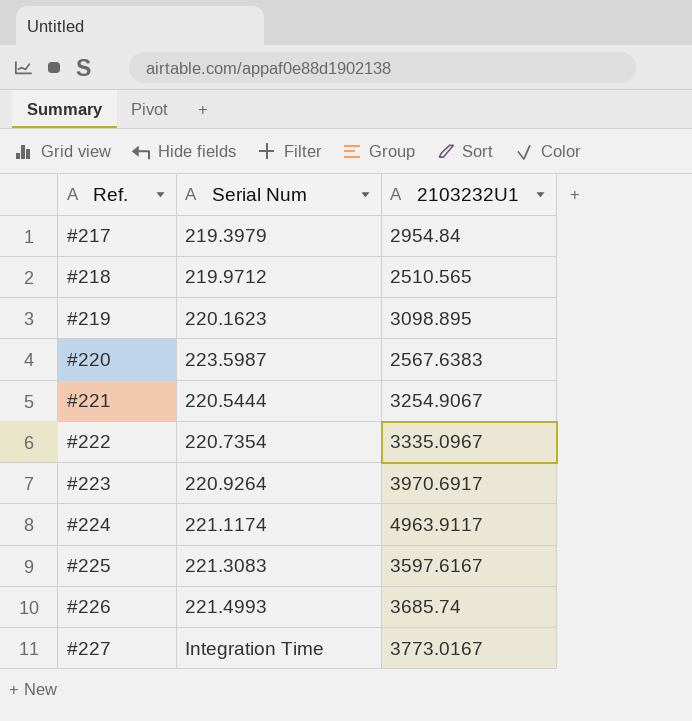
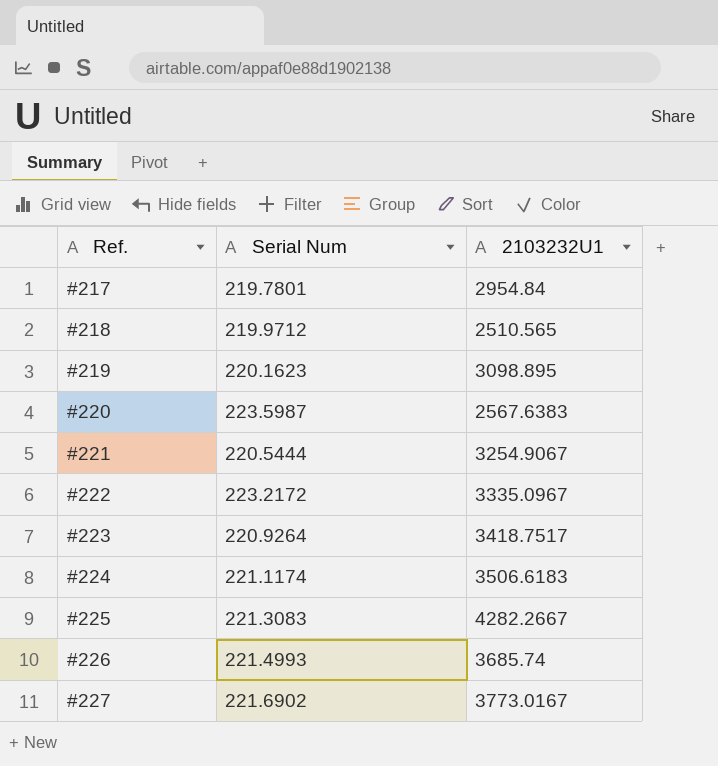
#217 | Serial Num: 219.3979 -> 219.7801
#222 | Serial Num: 220.7354 -> 223.2172
#223 | 2103232U1: 3970.6917 -> 3418.7517
#224 | 2103232U1: 4963.9117 -> 3506.6183
#225 | 2103232U1: 3597.6167 -> 4282.2667
#227 | Serial Num: Integration Time -> 221.6902

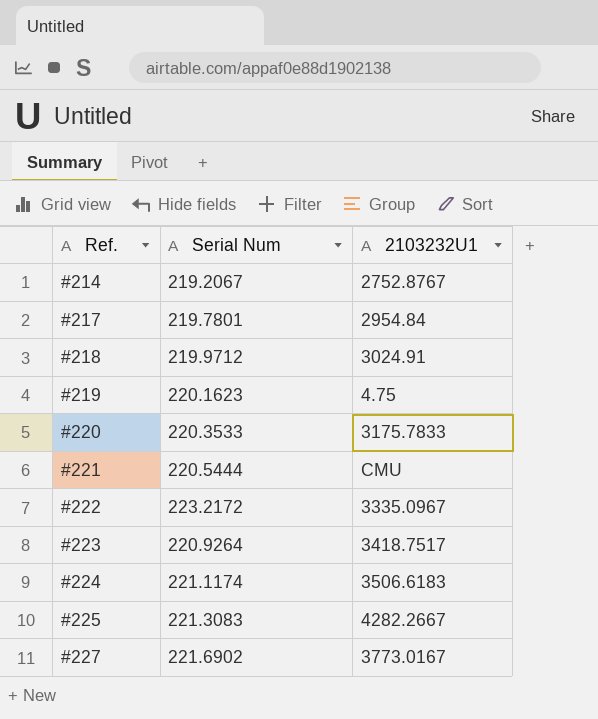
row #226: 221.4993 | 3685.74 -> none
row #214: none -> 219.2067 | 2752.8767
#218 | 2103232U1: 2510.565 -> 3024.91
#219 | 2103232U1: 3098.895 -> 4.75
#220 | Serial Num: 223.5987 -> 220.3533
#220 | 2103232U1: 2567.6383 -> 3175.7833
#221 | 2103232U1: 3254.9067 -> CMU

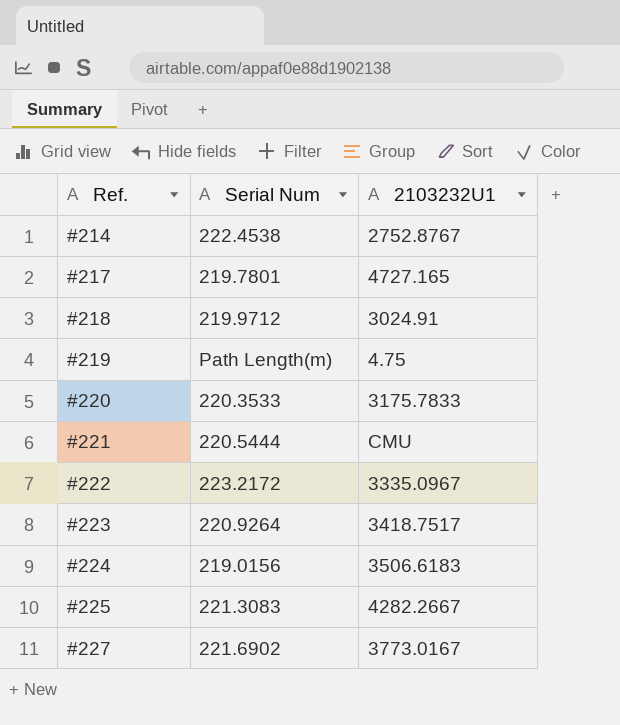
#214 | Serial Num: 219.2067 -> 222.4538
#217 | 2103232U1: 2954.84 -> 4727.165
#219 | Serial Num: 220.1623 -> Path Length(m)
#224 | Serial Num: 221.1174 -> 219.0156

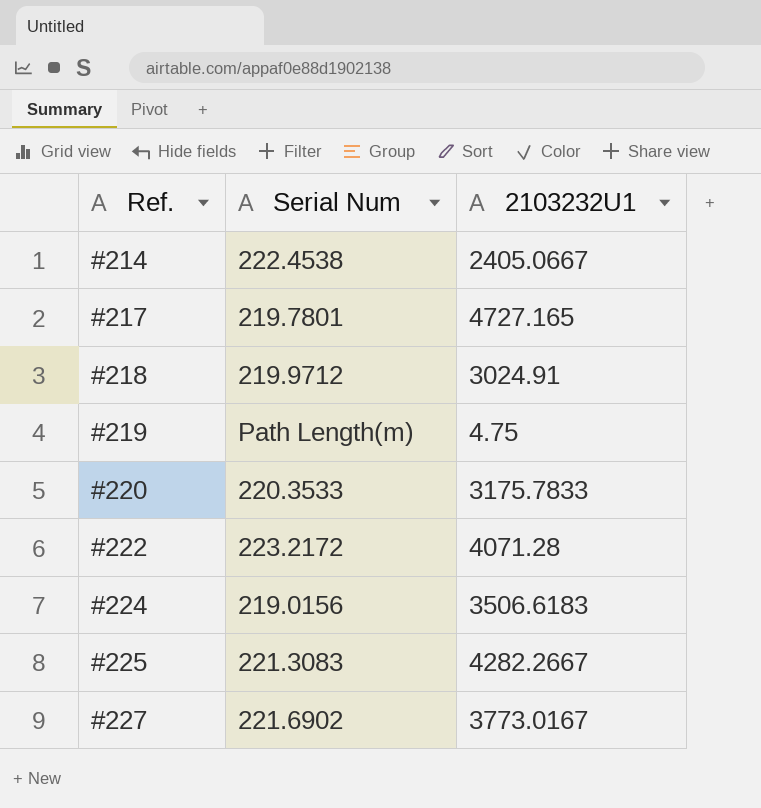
row #221: 220.5444 | CMU -> none
row #223: 220.9264 | 3418.7517 -> none
#214 | 2103232U1: 2752.8767 -> 2405.0667
#222 | 2103232U1: 3335.0967 -> 4071.28

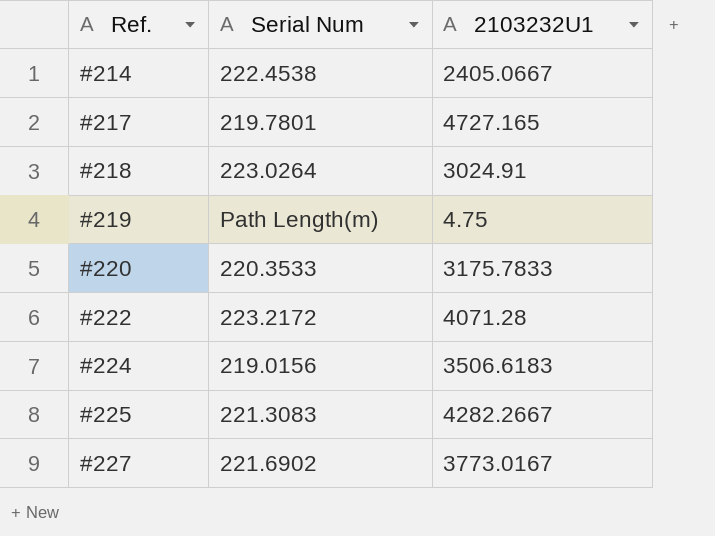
#218 | Serial Num: 219.9712 -> 223.0264

